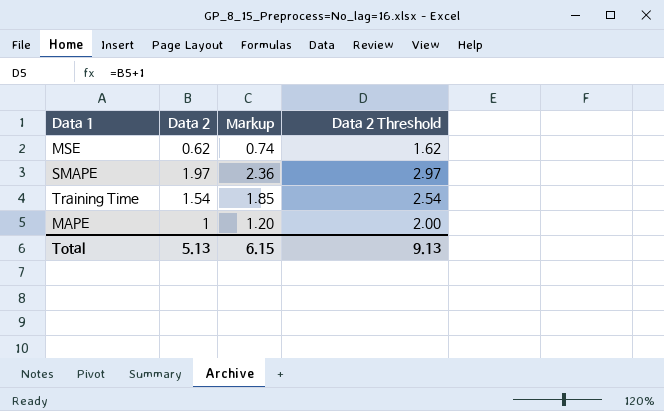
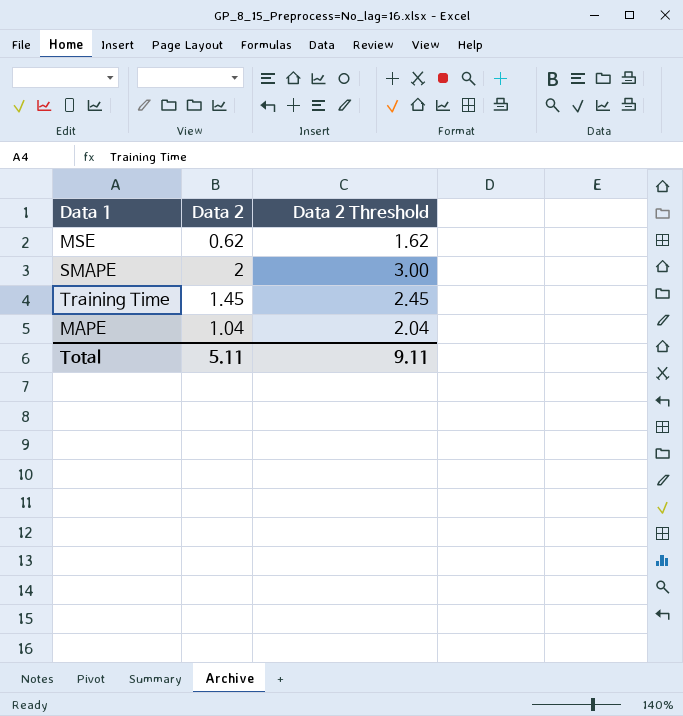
column Markup | formula: [Data 2] * 1.2 -> none
SMAPE | Data 2: 1.97 -> 2
SMAPE | Data 2 Threshold: 2.97 -> 3.00
Training Time | Data 2: 1.54 -> 1.45
Training Time | Data 2 Threshold: 2.54 -> 2.45
MAPE | Data 2: 1 -> 1.04
MAPE | Data 2 Threshold: 2.00 -> 2.04
Total | Data 2: 5.13 -> 5.11
Total | Data 2 Threshold: 9.13 -> 9.11

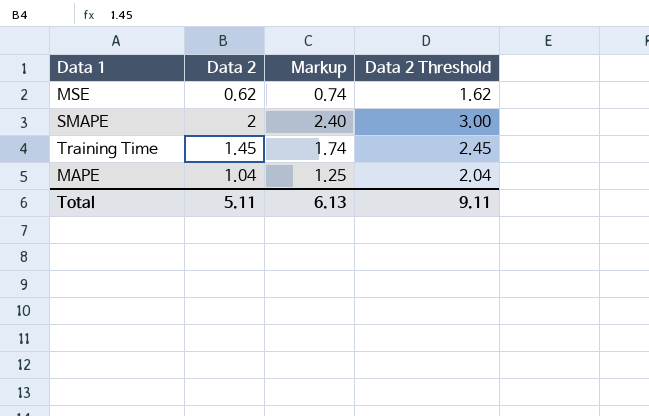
column Markup | formula: none -> [Data 2] * 1.2

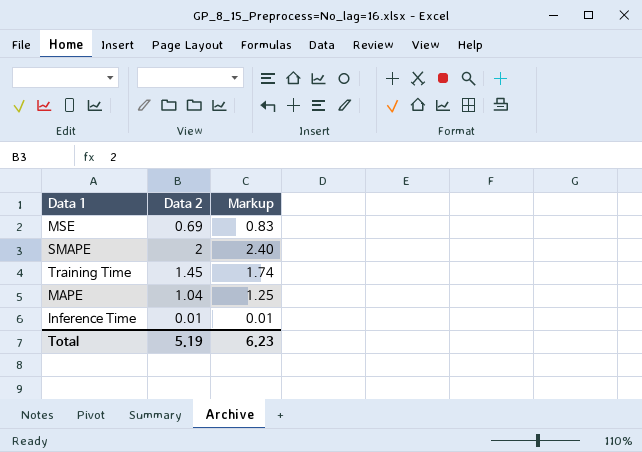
column Data 2 Threshold | formula: [Data 2] + 1 -> none
MSE | Data 2: 0.62 -> 0.69
MSE | Markup: 0.74 -> 0.83
row Inference Time: none -> 0.01 | 0.01
Total | Data 2: 5.11 -> 5.19
Total | Markup: 6.13 -> 6.23

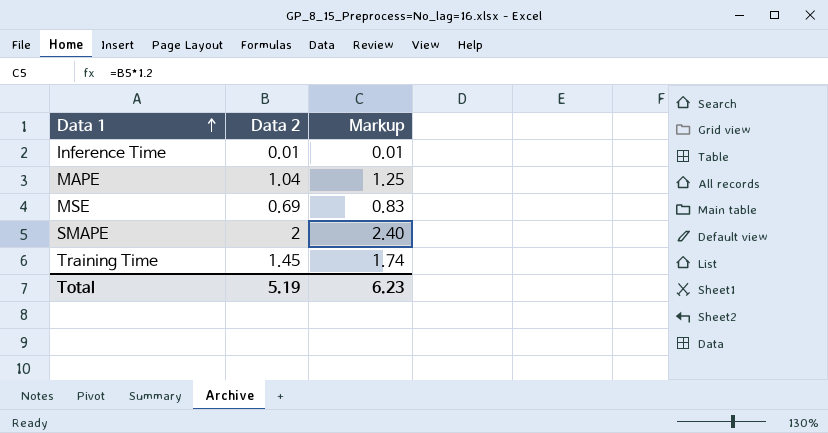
row order: none -> Data 1 ascending

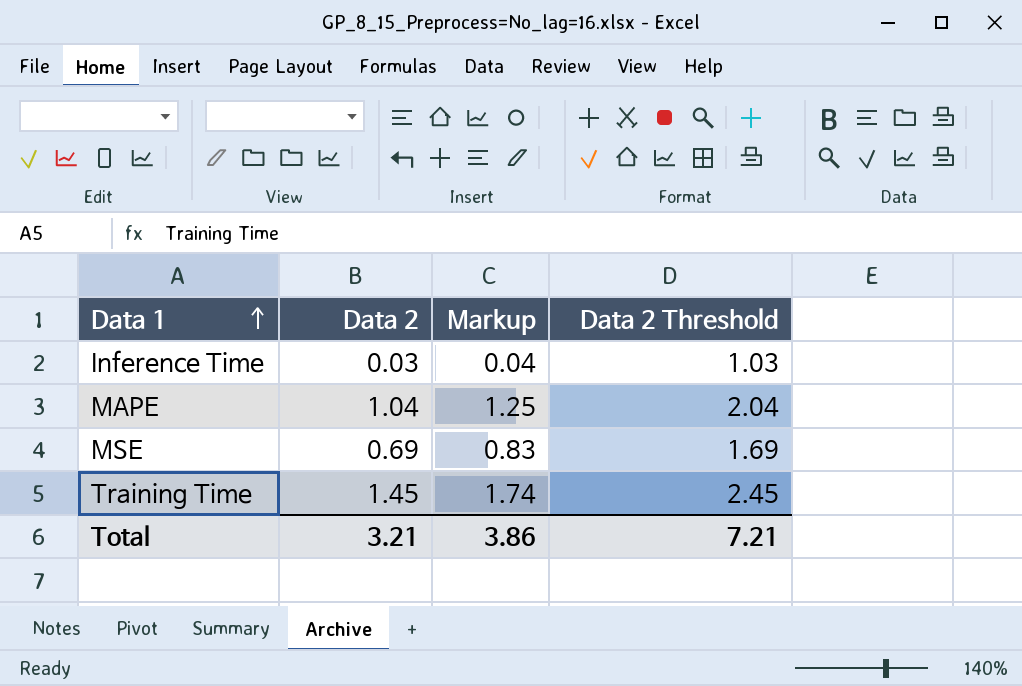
column Data 2 Threshold | formula: none -> [Data 2] + 1
row SMAPE: 2 | 2.40 -> none
Inference Time | Data 2: 0.01 -> 0.03
Inference Time | Markup: 0.01 -> 0.04
Total | Data 2: 5.19 -> 3.21
Total | Markup: 6.23 -> 3.86

